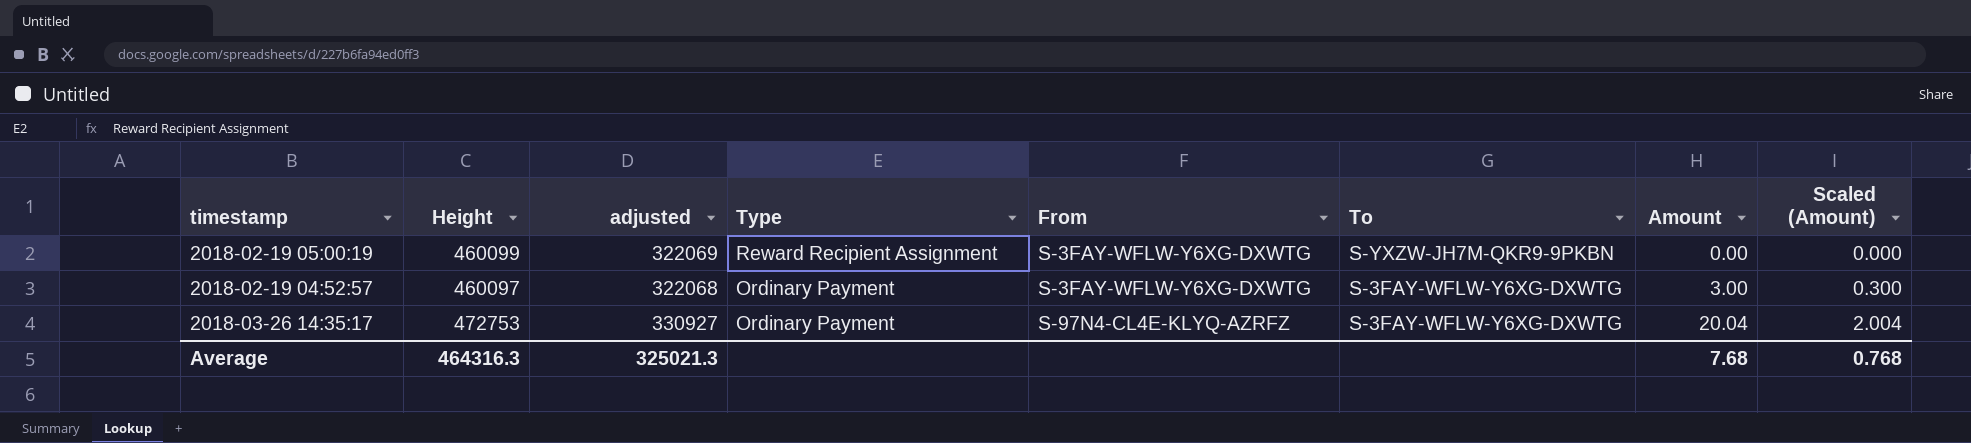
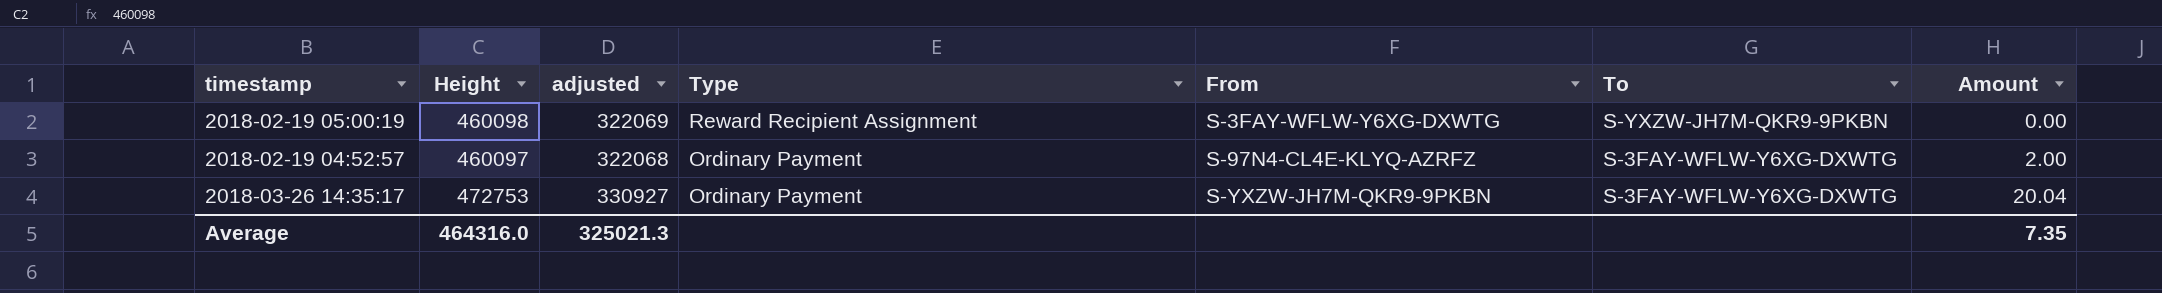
column Scaled (Amount) | formula: [Amount] * 0.1 -> none
2018-02-19 05:00:19 | Height: 460099 -> 460098
2018-02-19 04:52:57 | From: S-3FAY-WFLW-Y6XG-DXWTG -> S-97N4-CL4E-KLYQ-AZRFZ
2018-02-19 04:52:57 | Amount: 3.00 -> 2.00
2018-03-26 14:35:17 | From: S-97N4-CL4E-KLYQ-AZRFZ -> S-YXZW-JH7M-QKR9-9PKBN
Average | Height: 464316.3 -> 464316.0
Average | Amount: 7.68 -> 7.35

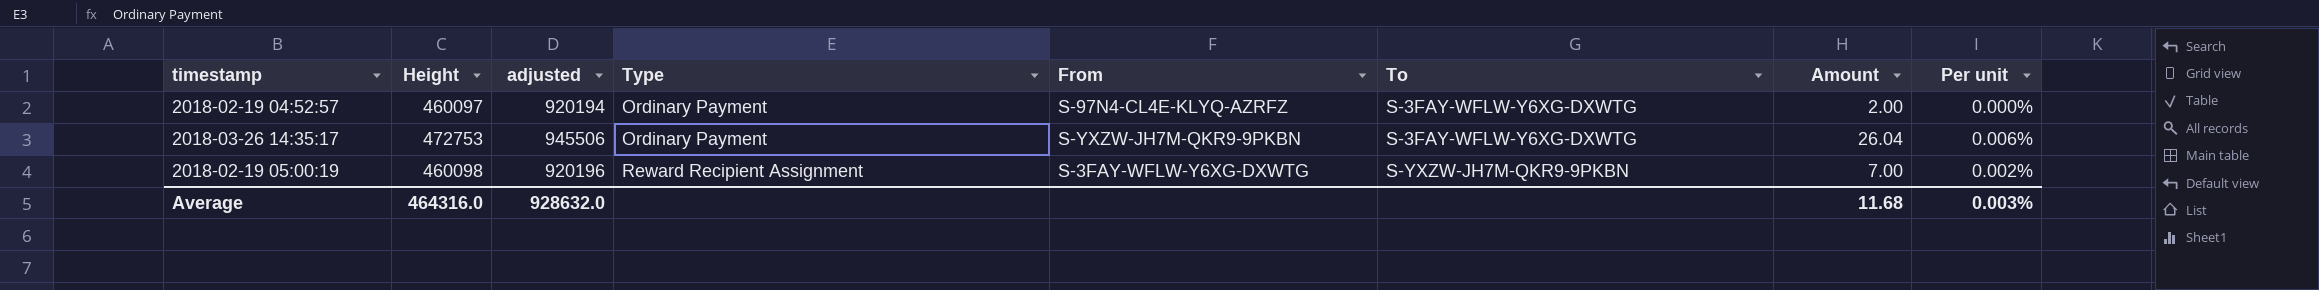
row order: Type descending -> Type ascending
column adjusted | formula: [Height] * 0.7 -> [Height] * 2
column Per unit | formula: none -> [Amount] / [Height]
2018-03-26 14:35:17 | Amount: 20.04 -> 26.04
2018-02-19 05:00:19 | Amount: 0.00 -> 7.00
Average | adjusted: 325021.3 -> 928632.0
Average | Amount: 7.35 -> 11.68

